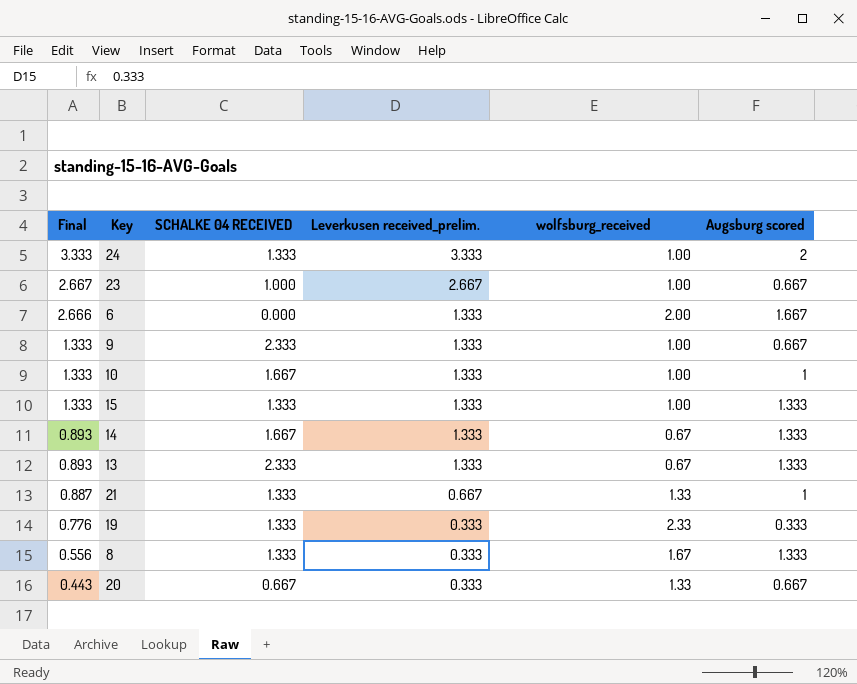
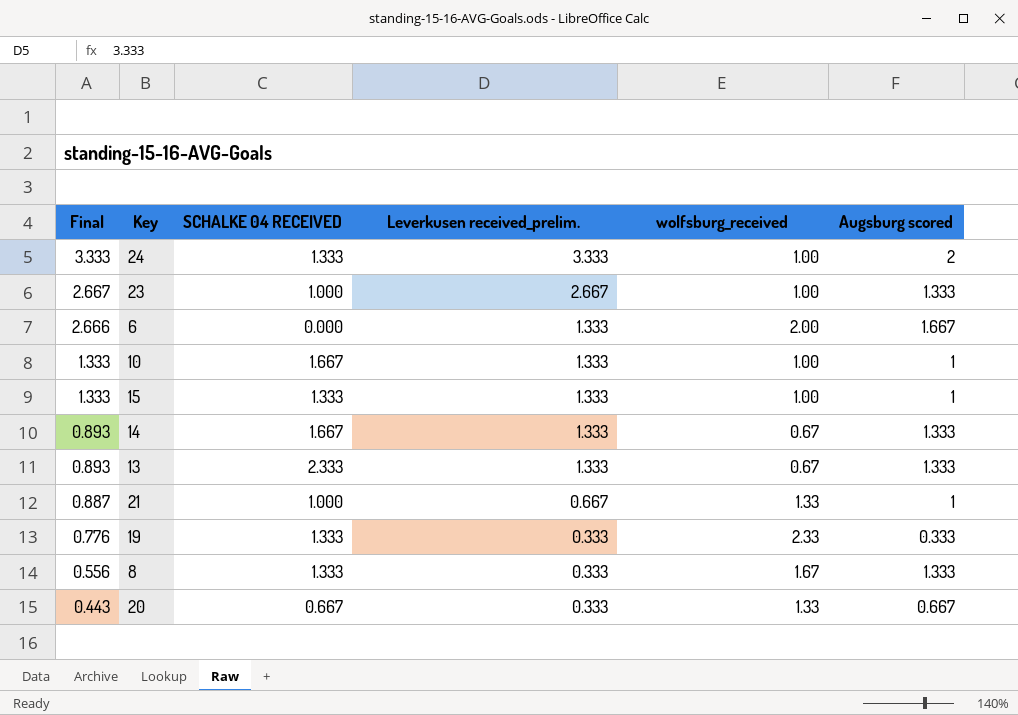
row 9: 1.333 | 2.333 | 1.333 | 1.00 | 0.667 -> none
23 | Augsburg scored: 0.667 -> 1.333
15 | Augsburg scored: 1.333 -> 1
21 | SCHALKE 04 RECEIVED: 1.333 -> 1.000

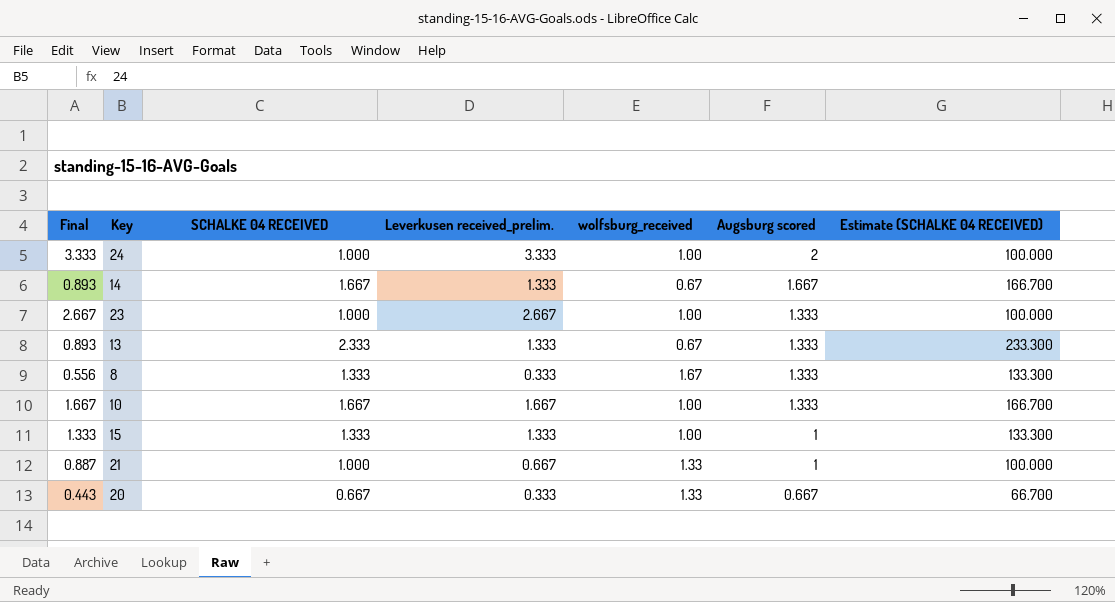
row order: Final descending -> Augsburg scored descending
column Estimate (SCHALKE 04 RECEIVED) | formula: none -> [SCHALKE 04 RECEIVED] * 100
row 6: 2.666 | 0.000 | 1.333 | 2.00 | 1.667 -> none
row 19: 0.776 | 1.333 | 0.333 | 2.33 | 0.333 -> none
24 | SCHALKE 04 RECEIVED: 1.333 -> 1.000
14 | Augsburg scored: 1.333 -> 1.667
10 | Final: 1.333 -> 1.667
10 | Leverkusen received_prelim.: 1.333 -> 1.667
10 | Augsburg scored: 1 -> 1.333

